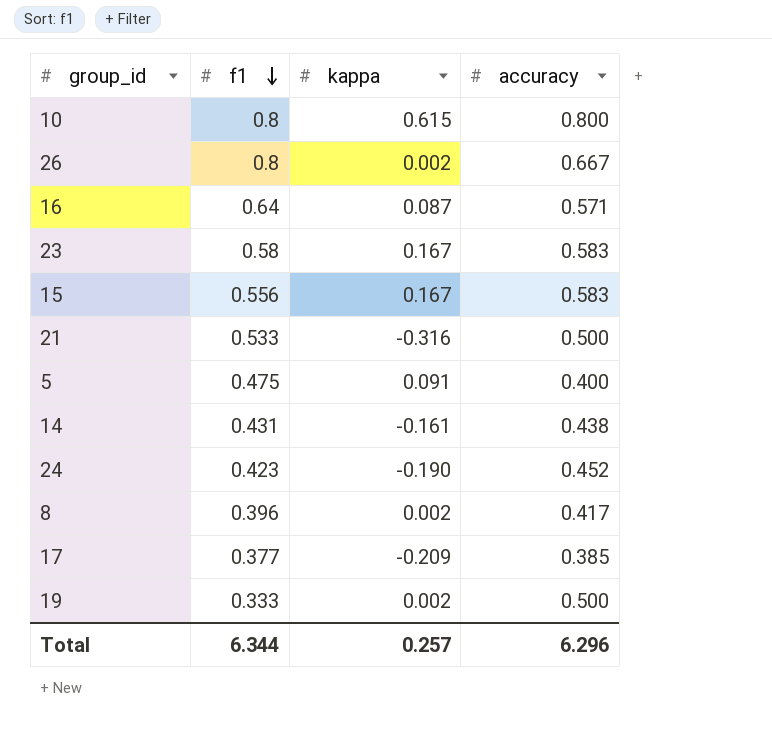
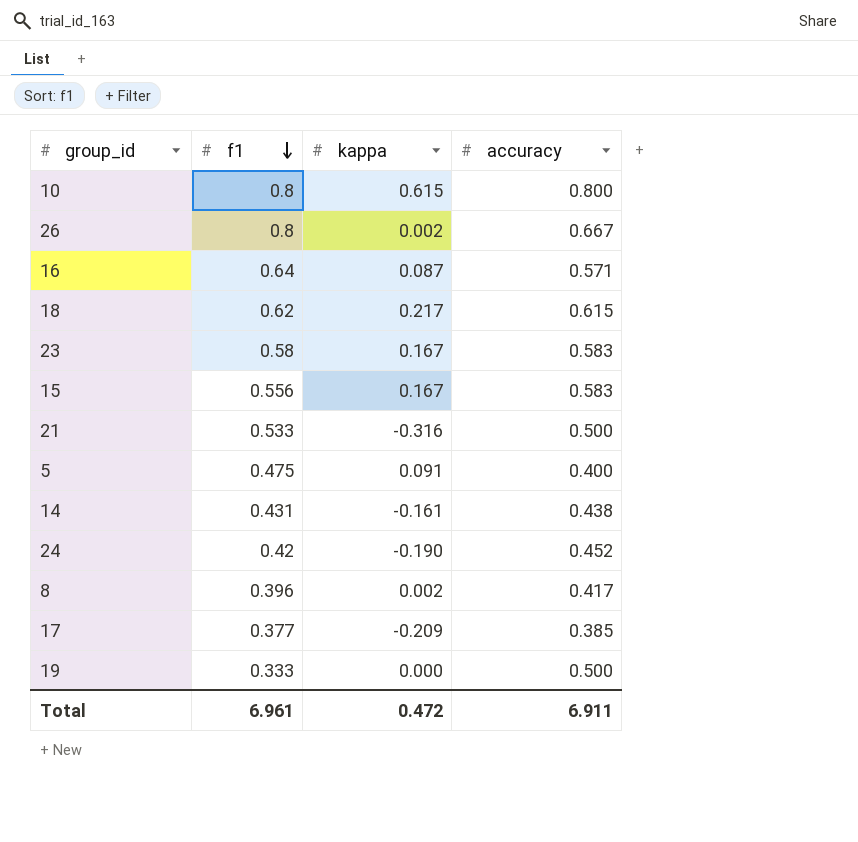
row 18: none -> 0.62 | 0.217 | 0.615
24 | f1: 0.423 -> 0.42
19 | kappa: 0.002 -> 0.000
Total | f1: 6.344 -> 6.961
Total | kappa: 0.257 -> 0.472
Total | accuracy: 6.296 -> 6.911

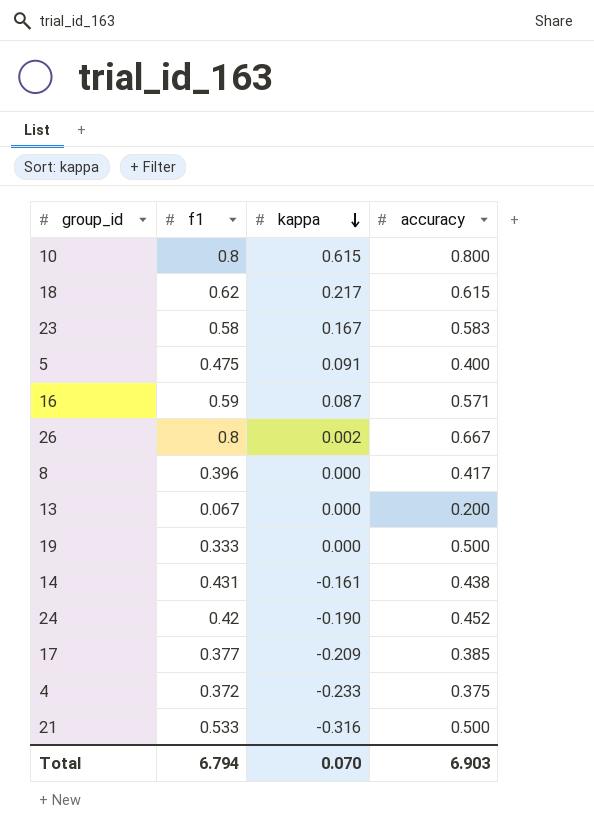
row order: f1 descending -> kappa descending
row 15: 0.556 | 0.167 | 0.583 -> none
16 | f1: 0.64 -> 0.59
8 | kappa: 0.002 -> 0.000
row 13: none -> 0.067 | 0.000 | 0.200
row 4: none -> 0.372 | -0.233 | 0.375
Total | f1: 6.961 -> 6.794
Total | kappa: 0.472 -> 0.070
Total | accuracy: 6.911 -> 6.903

